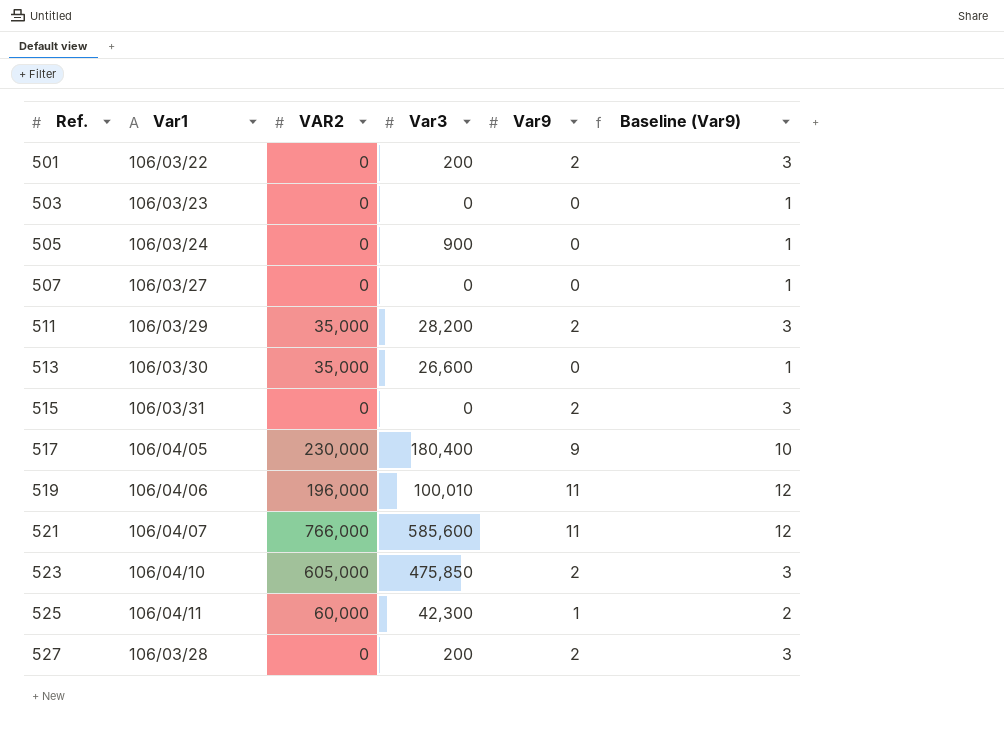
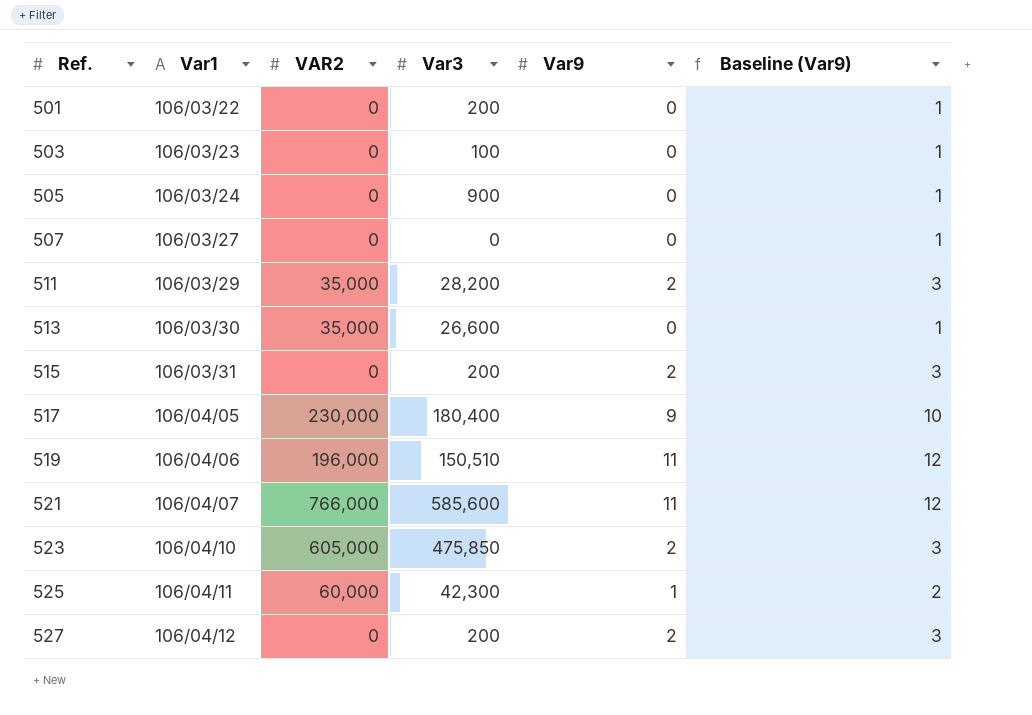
501 | Var9: 2 -> 0
501 | Baseline (Var9): 3 -> 1
503 | Var3: 0 -> 100
515 | Var3: 0 -> 200
519 | Var3: 100,010 -> 150,510
527 | Var1: 106/03/28 -> 106/04/12

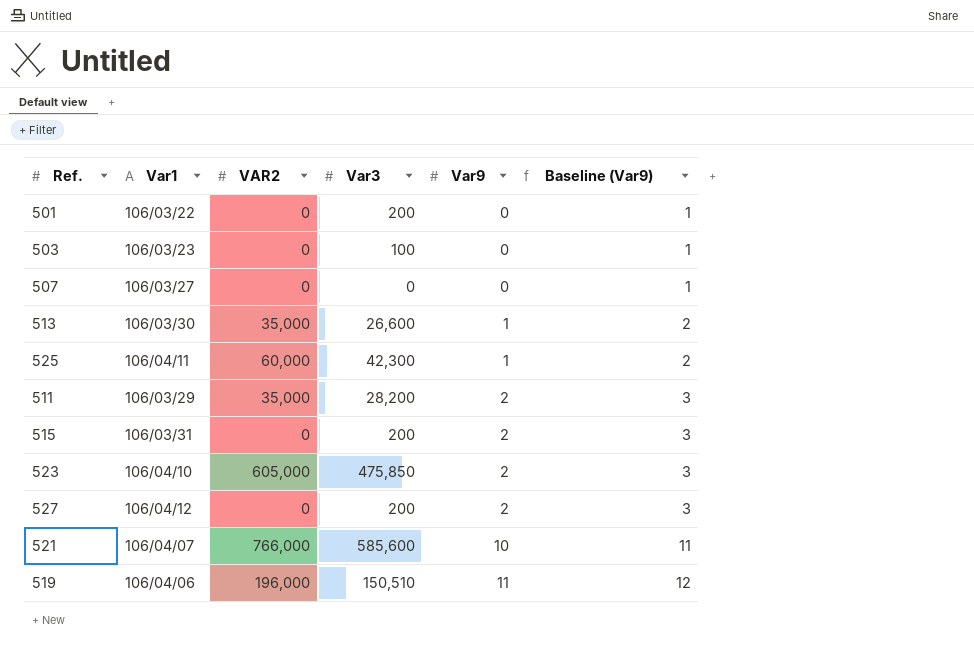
row order: Ref. ascending -> Var9 ascending
row 505: 106/03/24 | 0 | 900 | 0 | 1 -> none
row 517: 106/04/05 | 230,000 | 180,400 | 9 | 10 -> none
513 | Var9: 0 -> 1
513 | Baseline (Var9): 1 -> 2
521 | Var9: 11 -> 10
521 | Baseline (Var9): 12 -> 11

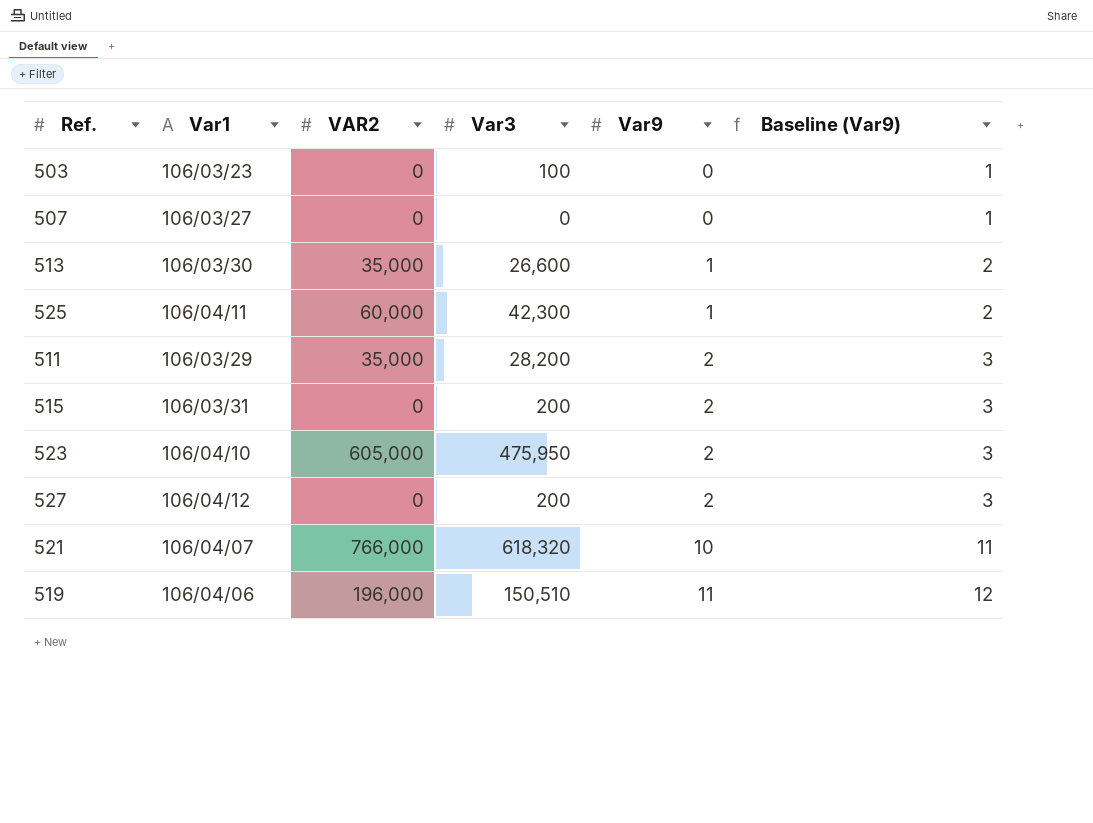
row 501: 106/03/22 | 0 | 200 | 0 | 1 -> none
523 | Var3: 475,850 -> 475,950
521 | Var3: 585,600 -> 618,320

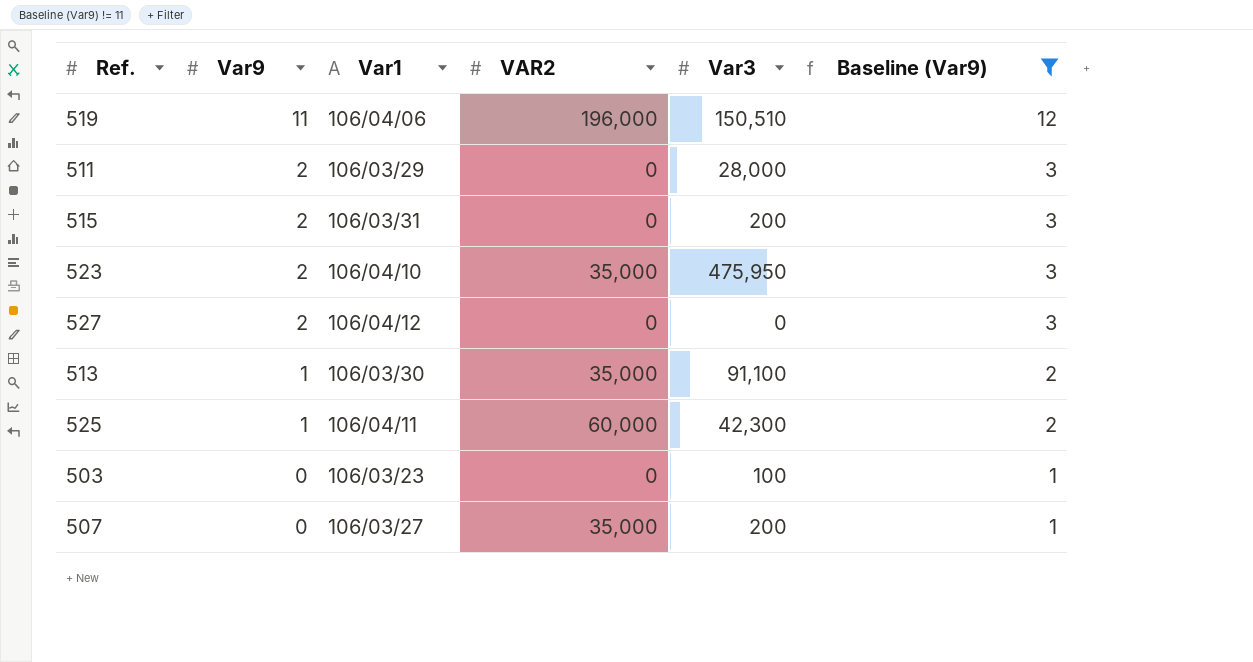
filter: none -> Baseline (Var9) != 11
row order: Var9 ascending -> Var9 descending
column Var9 | position: 5 -> 2
511 | VAR2: 35,000 -> 0
511 | Var3: 28,200 -> 28,000
523 | VAR2: 605,000 -> 35,000
527 | Var3: 200 -> 0
513 | Var3: 26,600 -> 91,100
507 | VAR2: 0 -> 35,000
507 | Var3: 0 -> 200

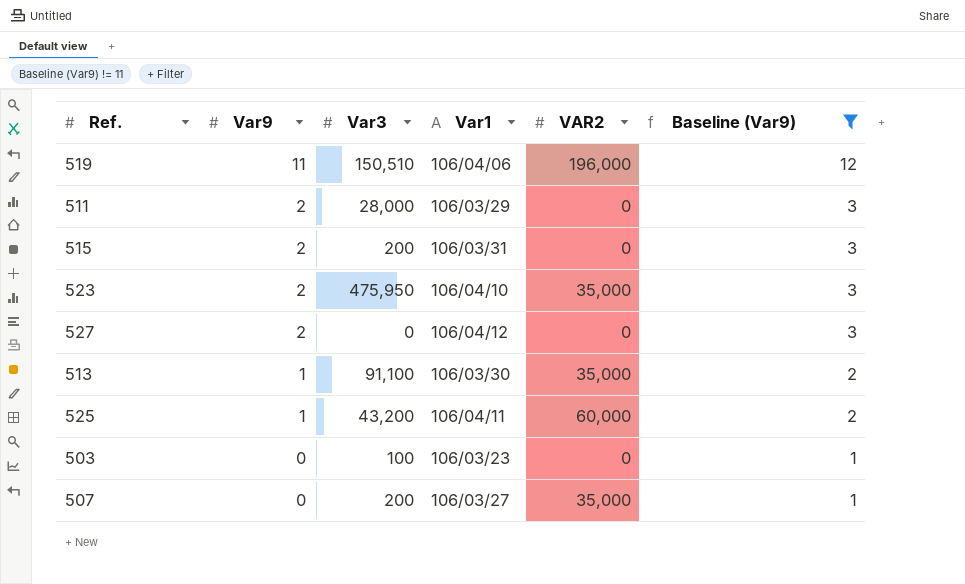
column Var3 | position: 5 -> 3
525 | Var3: 42,300 -> 43,200

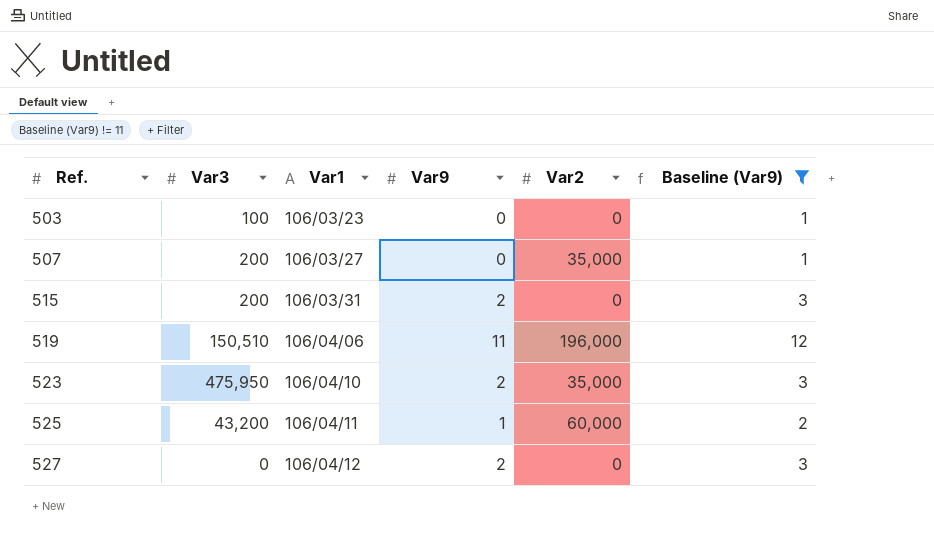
row order: Var9 descending -> Ref. ascending
column Var9 | position: 2 -> 4
column name: VAR2 -> Var2
row 511: 2 | 28,000 | 106/03/29 | 0 | 3 -> none
row 513: 1 | 91,100 | 106/03/30 | 35,000 | 2 -> none

